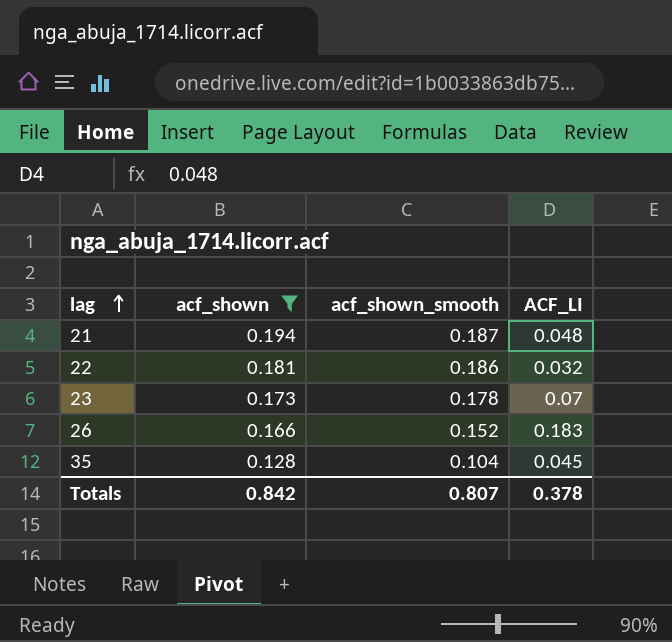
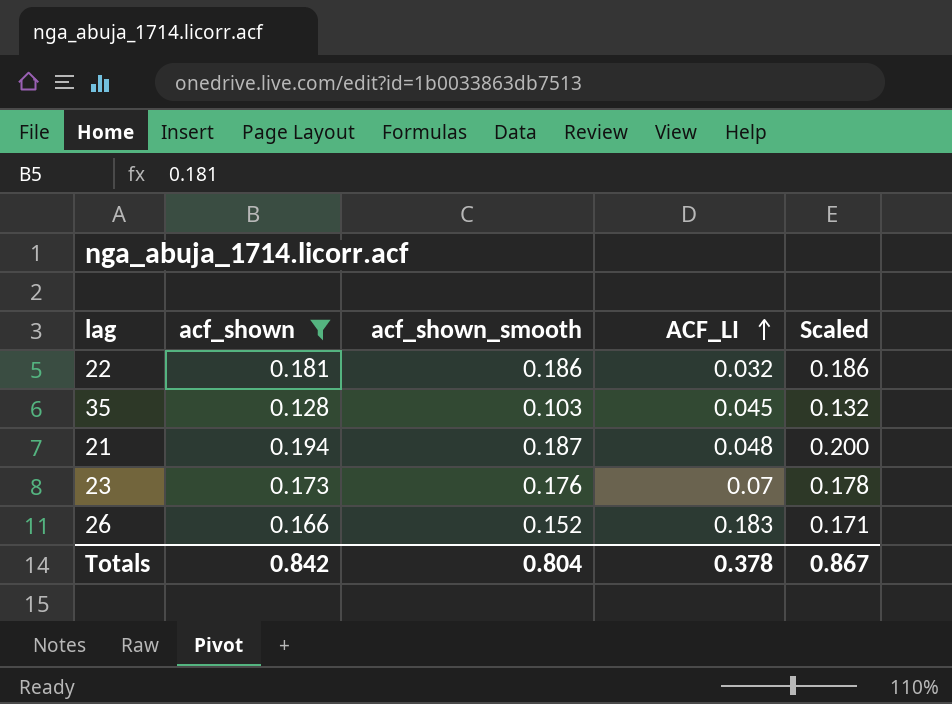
row order: lag ascending -> ACF_LI ascending
column Scaled | formula: none -> [acf_shown] * 1.03
35 | acf_shown_smooth: 0.104 -> 0.103
23 | acf_shown_smooth: 0.178 -> 0.176
Totals | acf_shown_smooth: 0.807 -> 0.804

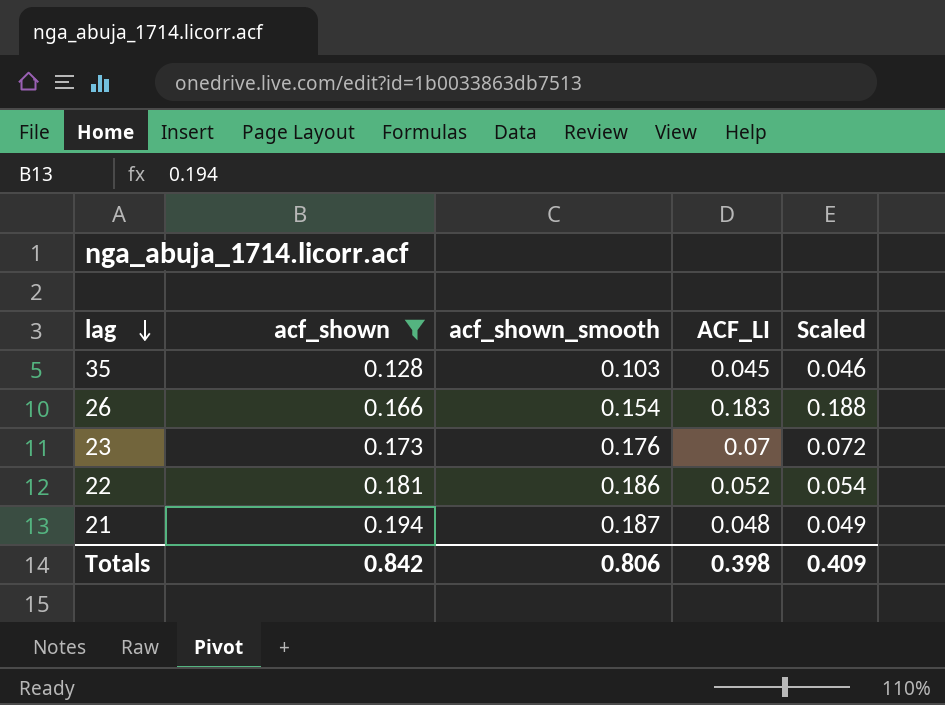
row order: ACF_LI ascending -> lag descending
column Scaled | formula: [acf_shown] * 1.03 -> [ACF_LI] * 1.03
26 | acf_shown_smooth: 0.152 -> 0.154
22 | ACF_LI: 0.032 -> 0.052
Totals | acf_shown_smooth: 0.804 -> 0.806
Totals | ACF_LI: 0.378 -> 0.398
Totals | Scaled: 0.867 -> 0.409

